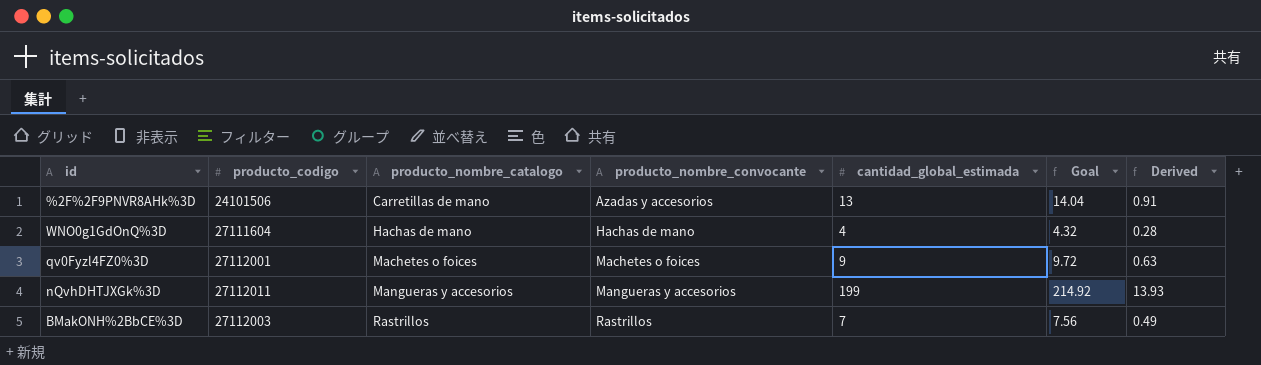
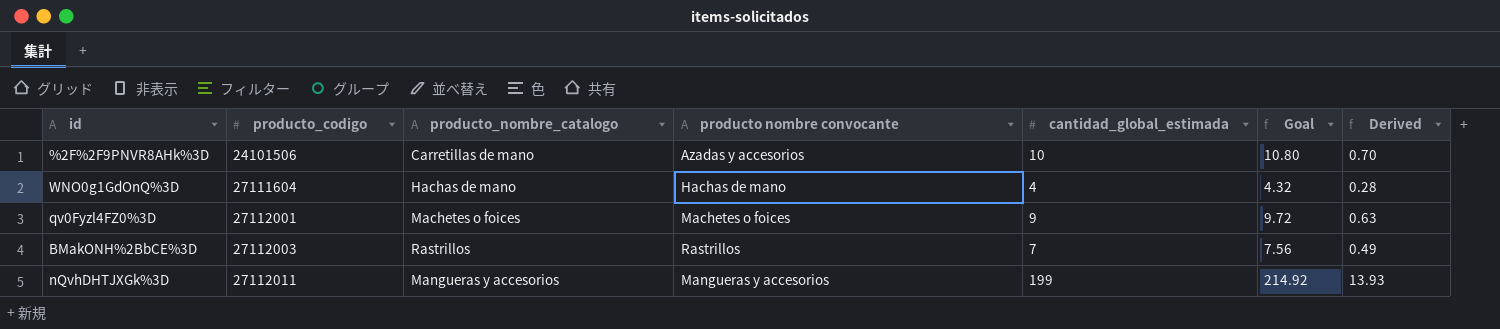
row order: producto_nombre_catalogo ascending -> producto_codigo ascending
column name: producto_nombre_convocante -> producto nombre convocante
%2F%2F9PNVR8AHk%3D | cantidad_global_estimada: 13 -> 10
%2F%2F9PNVR8AHk%3D | Goal: 14.04 -> 10.80
%2F%2F9PNVR8AHk%3D | Derived: 0.91 -> 0.70

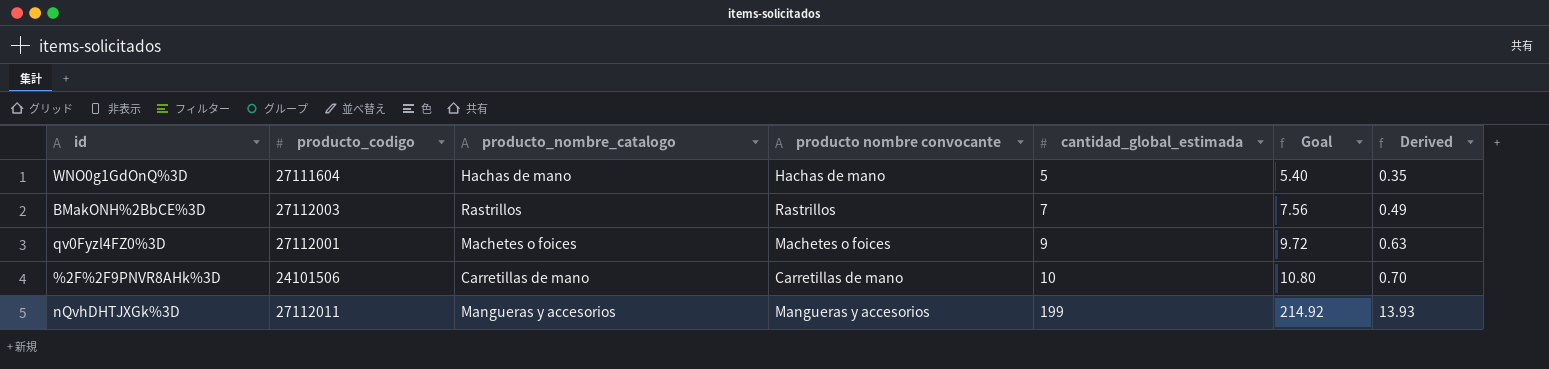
row order: producto_codigo ascending -> cantidad_global_estimada ascending
WNO0g1GdOnQ%3D | cantidad_global_estimada: 4 -> 5
WNO0g1GdOnQ%3D | Goal: 4.32 -> 5.40
WNO0g1GdOnQ%3D | Derived: 0.28 -> 0.35
%2F%2F9PNVR8AHk%3D | producto nombre convocante: Azadas y accesorios -> Carretillas de mano

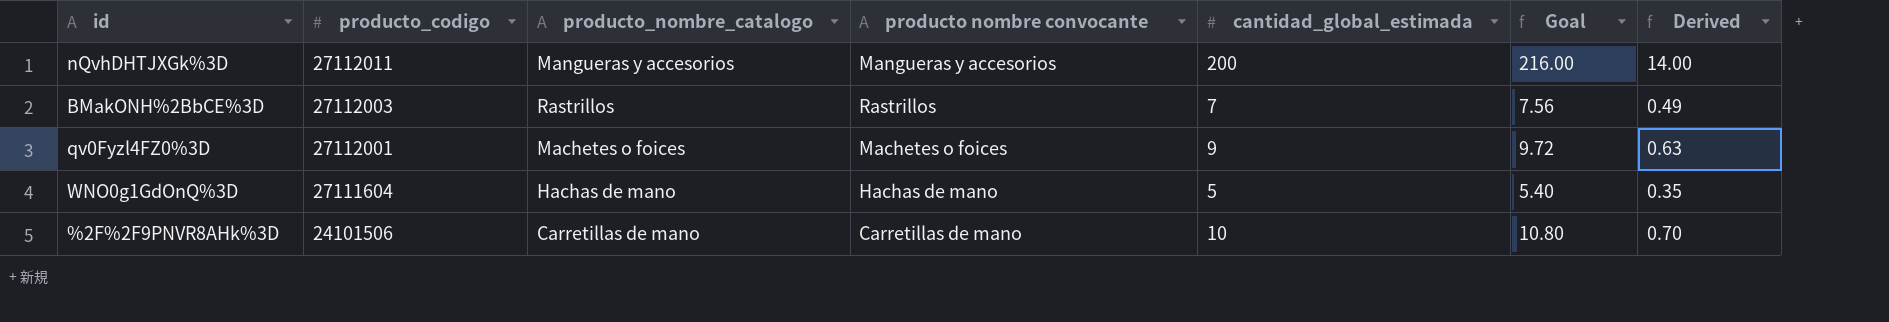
row order: cantidad_global_estimada ascending -> producto_codigo descending
nQvhDHTJXGk%3D | cantidad_global_estimada: 199 -> 200
nQvhDHTJXGk%3D | Goal: 214.92 -> 216.00
nQvhDHTJXGk%3D | Derived: 13.93 -> 14.00

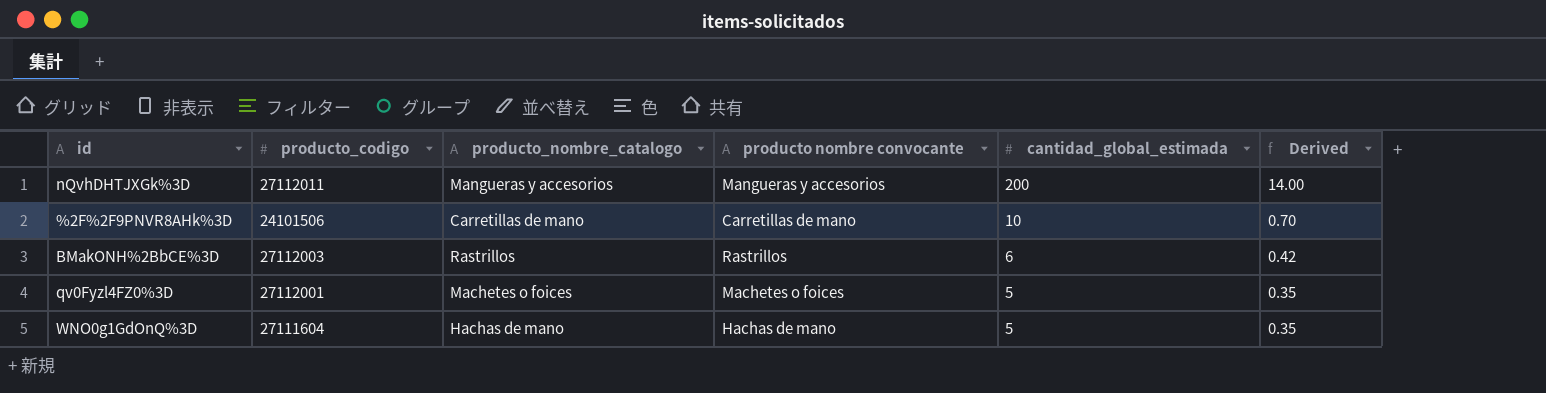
row order: producto_codigo descending -> cantidad_global_estimada descending
column Goal | formula: [cantidad_global_estimada] * 1.08 -> none
BMakONH%2BbCE%3D | cantidad_global_estimada: 7 -> 6
BMakONH%2BbCE%3D | Derived: 0.49 -> 0.42
qv0Fyzl4FZ0%3D | cantidad_global_estimada: 9 -> 5
qv0Fyzl4FZ0%3D | Derived: 0.63 -> 0.35

